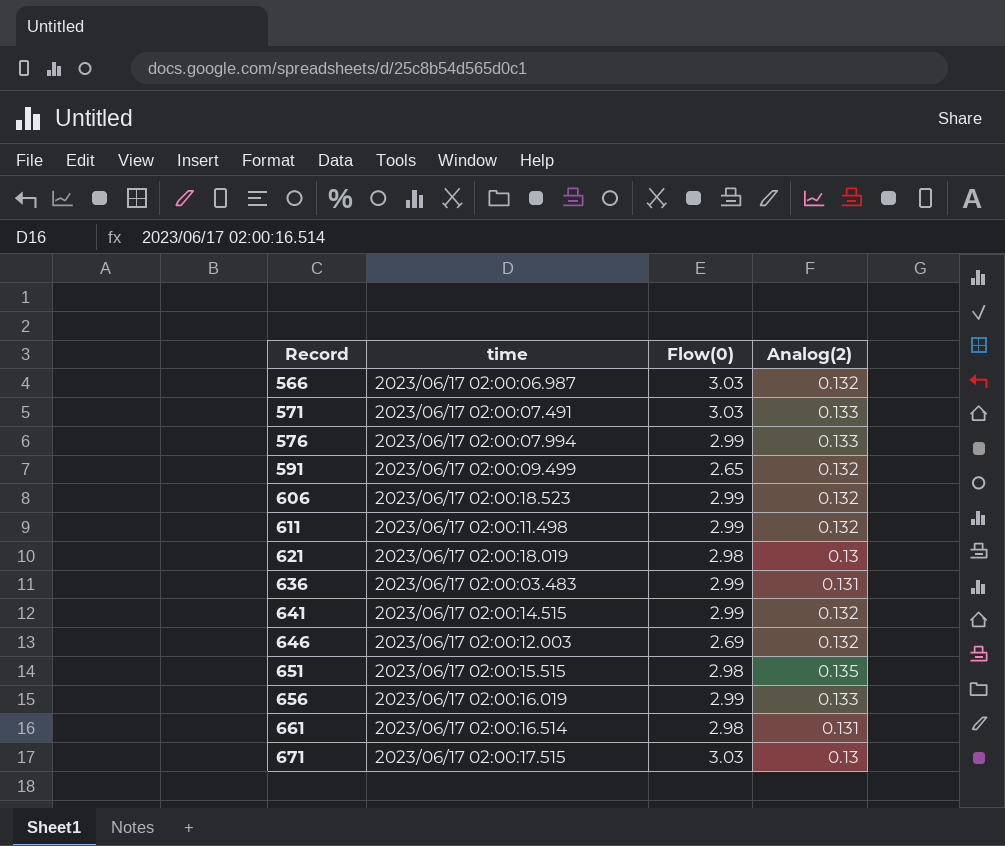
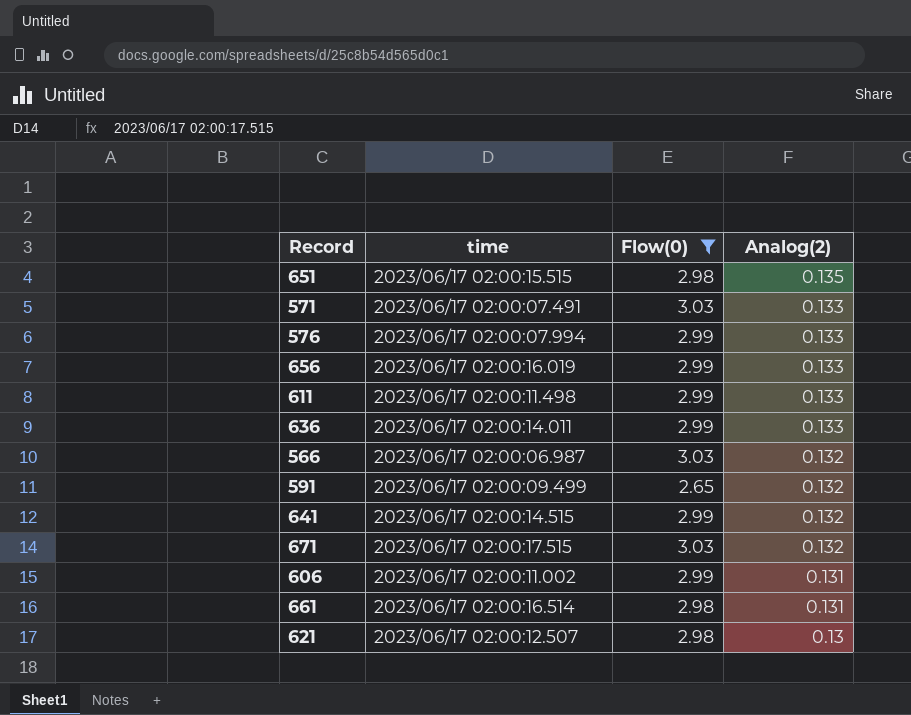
filter: none -> Flow(0) != 2.69
row order: Record ascending -> Analog(2) descending
611 | Analog(2): 0.132 -> 0.133
636 | time: 2023/06/17 02:00:03.483 -> 2023/06/17 02:00:14.011
636 | Analog(2): 0.131 -> 0.133
671 | Analog(2): 0.13 -> 0.132
606 | time: 2023/06/17 02:00:18.523 -> 2023/06/17 02:00:11.002
606 | Analog(2): 0.132 -> 0.131
621 | time: 2023/06/17 02:00:18.019 -> 2023/06/17 02:00:12.507

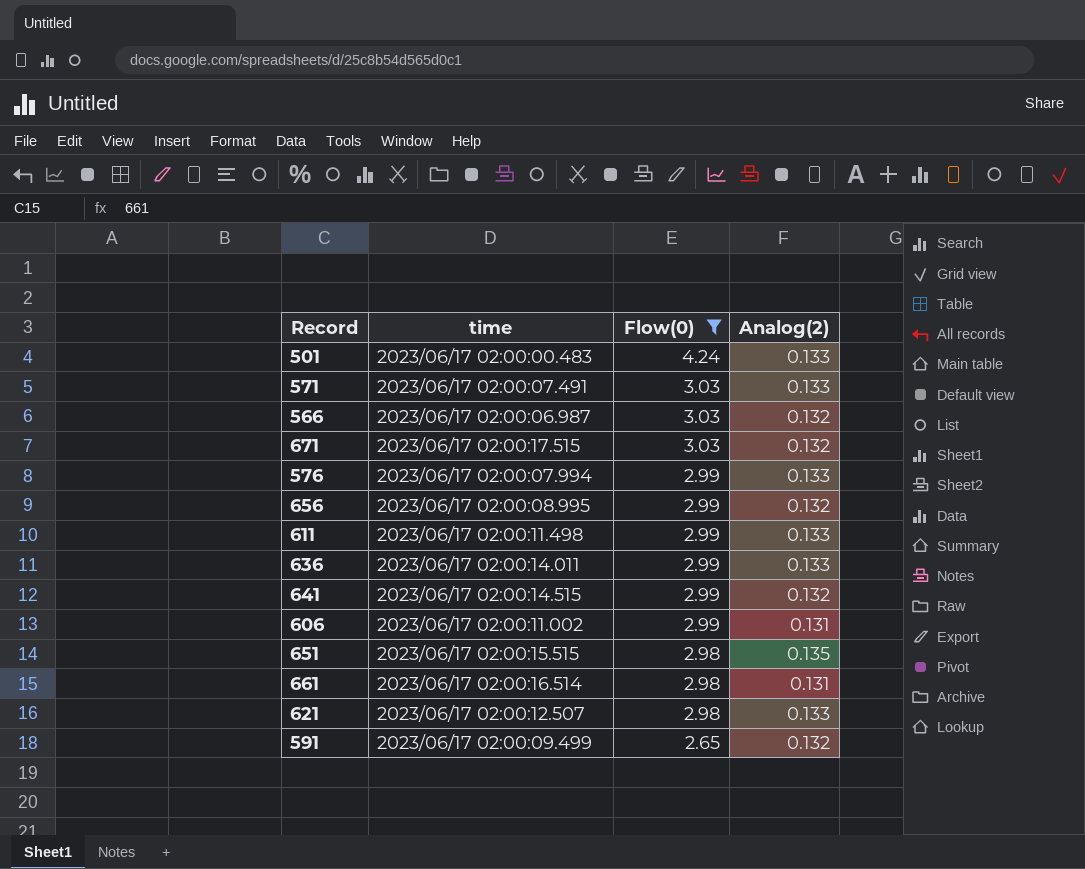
row order: Analog(2) descending -> Flow(0) descending
row 501: none -> 2023/06/17 02:00:00.483 | 4.24 | 0.133
656 | time: 2023/06/17 02:00:16.019 -> 2023/06/17 02:00:08.995
656 | Analog(2): 0.133 -> 0.132
621 | Analog(2): 0.13 -> 0.133

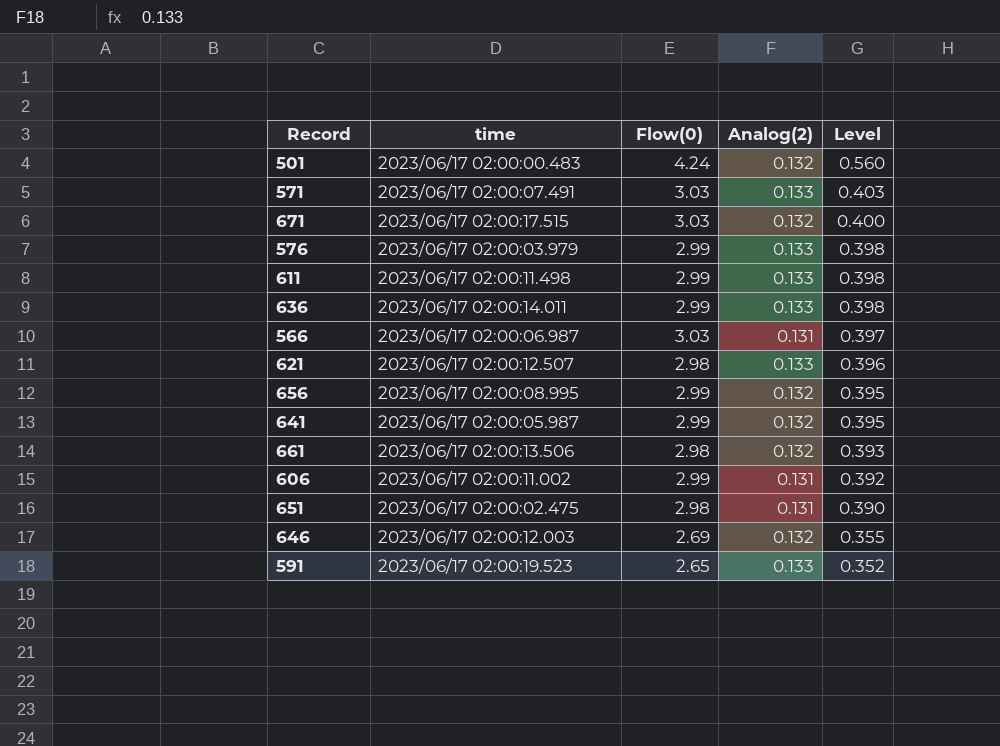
filter: Flow(0) != 2.69 -> none
row order: Flow(0) descending -> Level descending
column Level | formula: none -> [Flow(0)] * [Analog(2)]
501 | Analog(2): 0.133 -> 0.132
576 | time: 2023/06/17 02:00:07.994 -> 2023/06/17 02:00:03.979
566 | Analog(2): 0.132 -> 0.131
641 | time: 2023/06/17 02:00:14.515 -> 2023/06/17 02:00:05.987
661 | time: 2023/06/17 02:00:16.514 -> 2023/06/17 02:00:13.506
661 | Analog(2): 0.131 -> 0.132
651 | time: 2023/06/17 02:00:15.515 -> 2023/06/17 02:00:02.475
651 | Analog(2): 0.135 -> 0.131
591 | time: 2023/06/17 02:00:09.499 -> 2023/06/17 02:00:19.523
591 | Analog(2): 0.132 -> 0.133

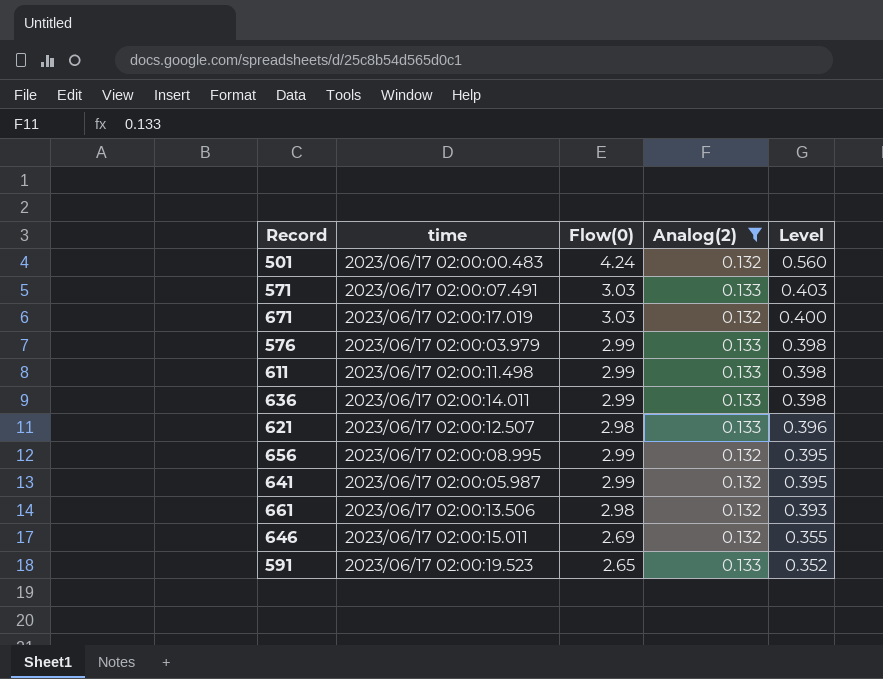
filter: none -> Analog(2) != 0.131
671 | time: 2023/06/17 02:00:17.515 -> 2023/06/17 02:00:17.019
646 | time: 2023/06/17 02:00:12.003 -> 2023/06/17 02:00:15.011

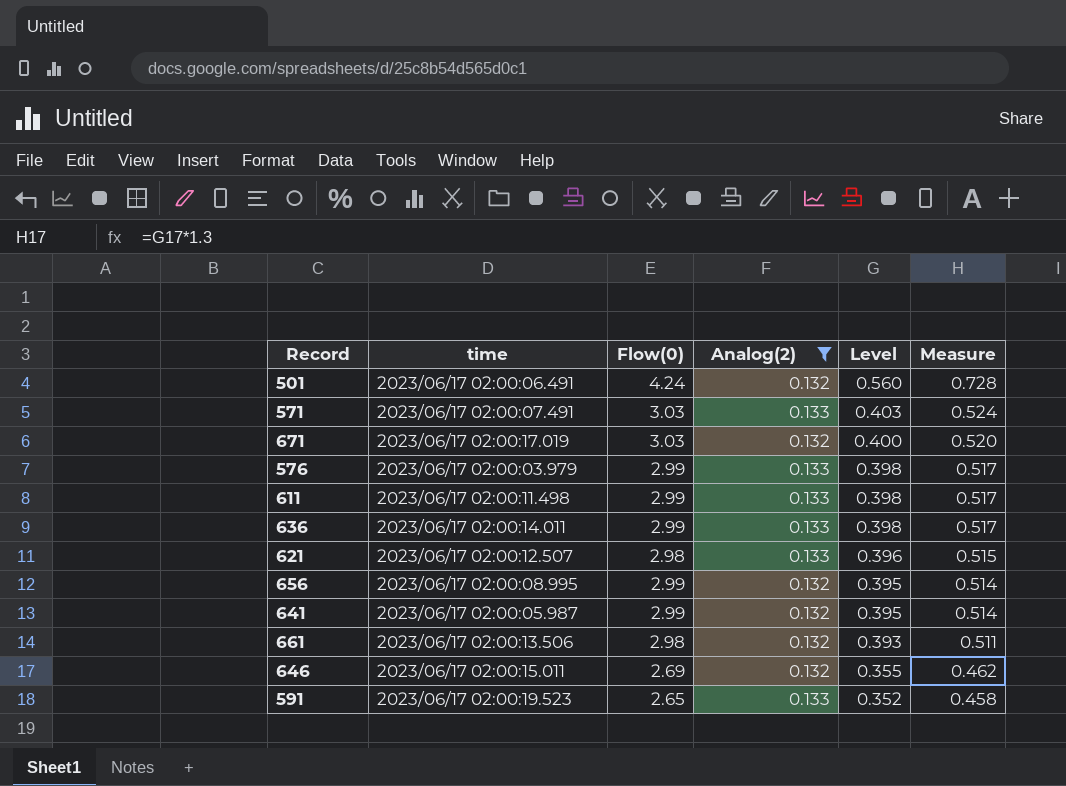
column Measure | formula: none -> [Level] * 1.3
501 | time: 2023/06/17 02:00:00.483 -> 2023/06/17 02:00:06.491

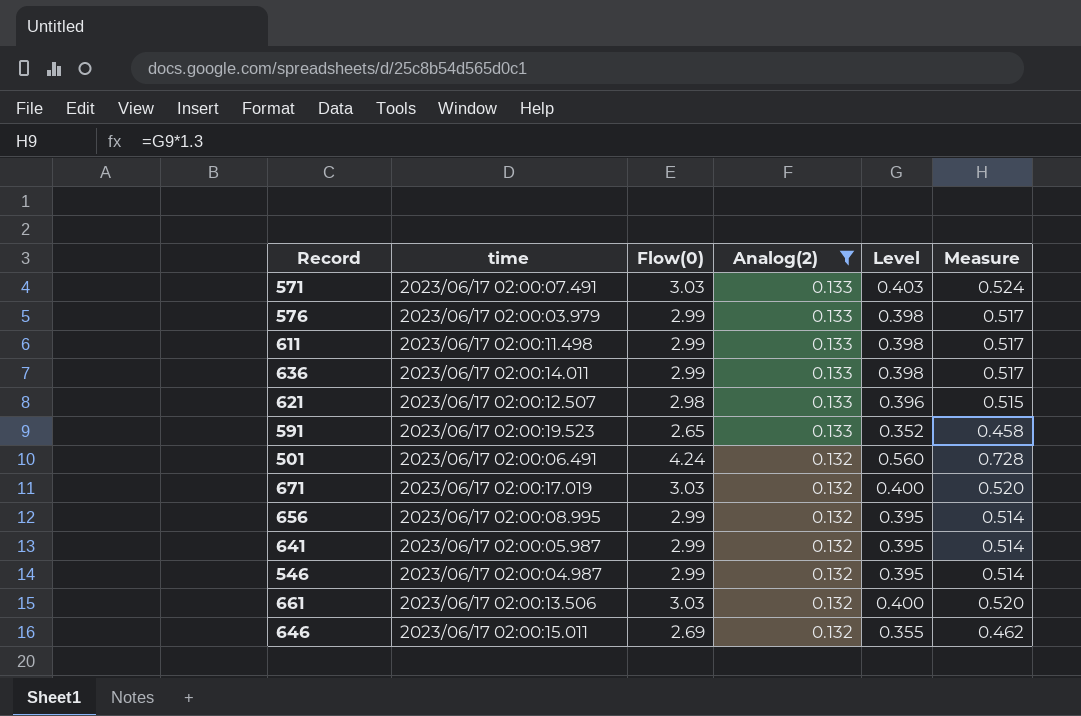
row order: Level descending -> Analog(2) descending
row 546: none -> 2023/06/17 02:00:04.987 | 2.99 | 0.132 | 0.395 | 0.514
661 | Flow(0): 2.98 -> 3.03
661 | Level: 0.393 -> 0.400
661 | Measure: 0.511 -> 0.520

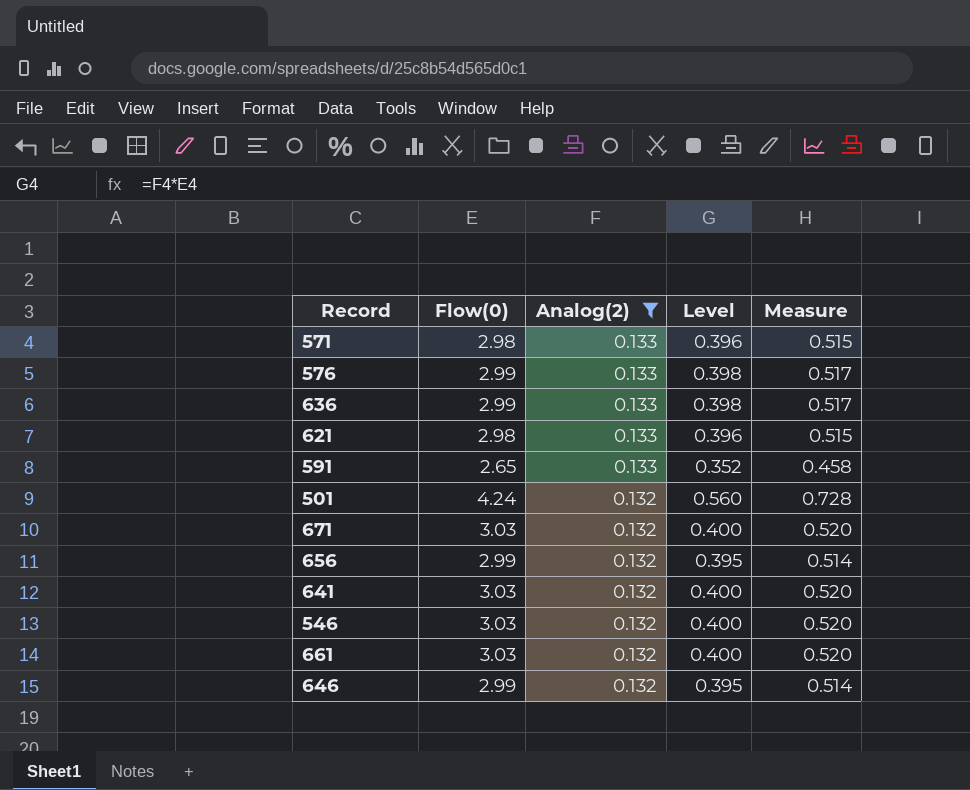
column time | position: 2 -> none
row 611: 2023/06/17 02:00:11.498 | 2.99 | 0.133 | 0.398 | 0.517 -> none
571 | Flow(0): 3.03 -> 2.98
571 | Level: 0.403 -> 0.396
571 | Measure: 0.524 -> 0.515
641 | Flow(0): 2.99 -> 3.03
641 | Level: 0.395 -> 0.400
641 | Measure: 0.514 -> 0.520
546 | Flow(0): 2.99 -> 3.03
546 | Level: 0.395 -> 0.400
546 | Measure: 0.514 -> 0.520
646 | Flow(0): 2.69 -> 2.99
646 | Level: 0.355 -> 0.395
646 | Measure: 0.462 -> 0.514

